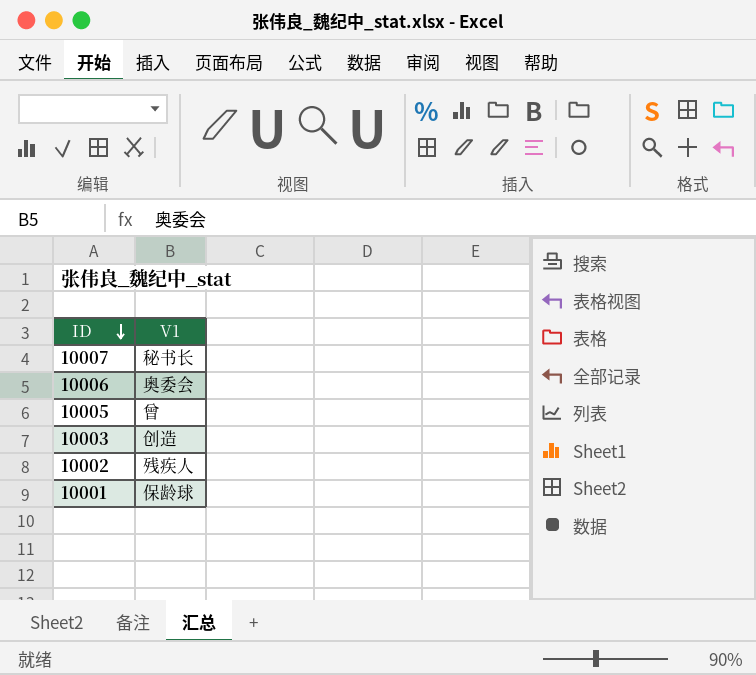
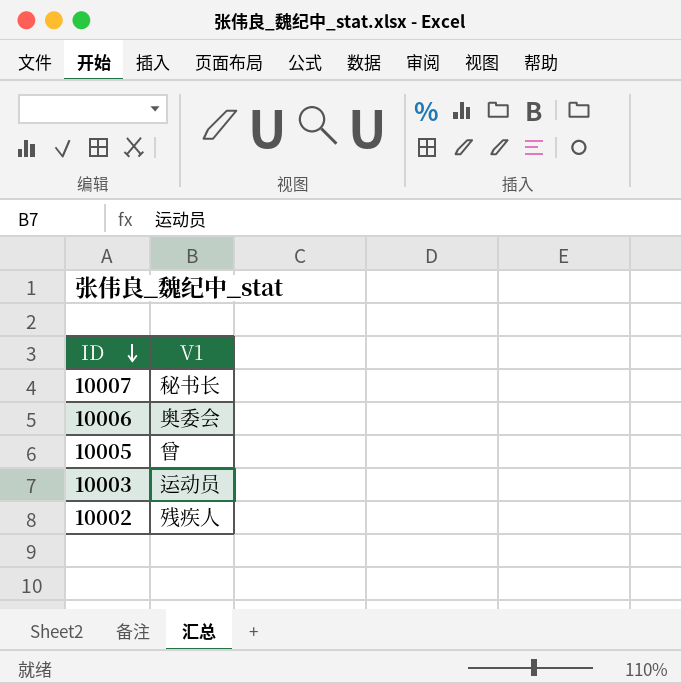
row 10001: 保龄球 -> none
10003 | V1: 创造 -> 运动员

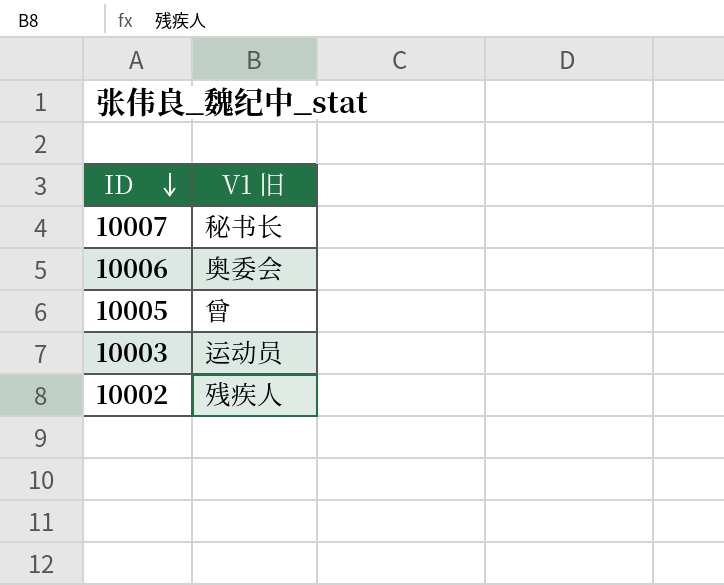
column name: V1 -> V1 旧

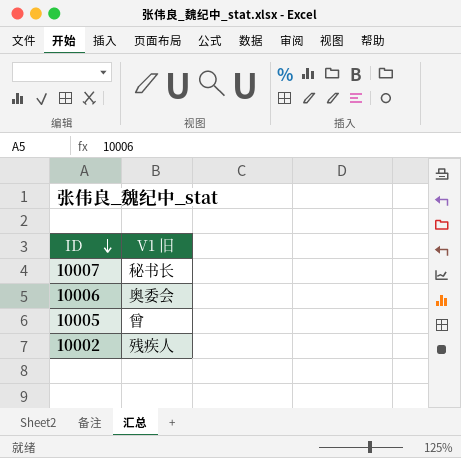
row 10003: 运动员 -> none

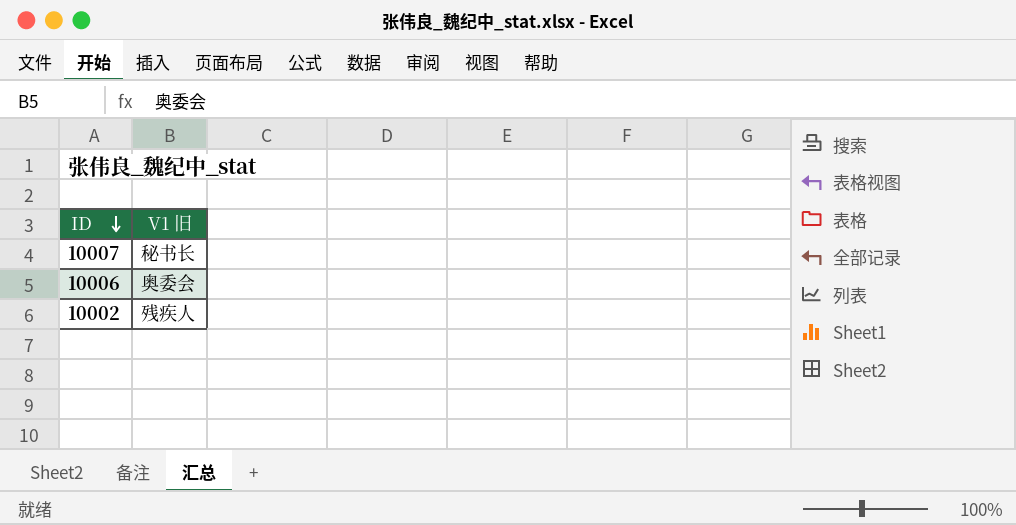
row 10005: 曾 -> none

